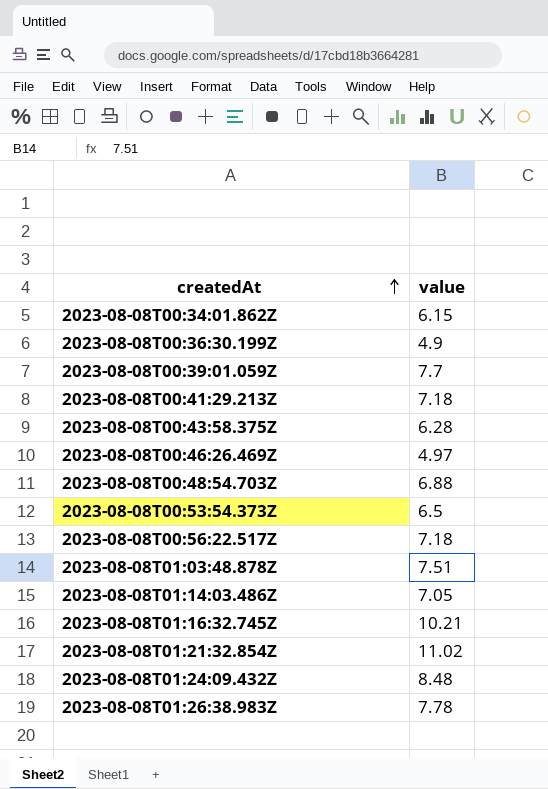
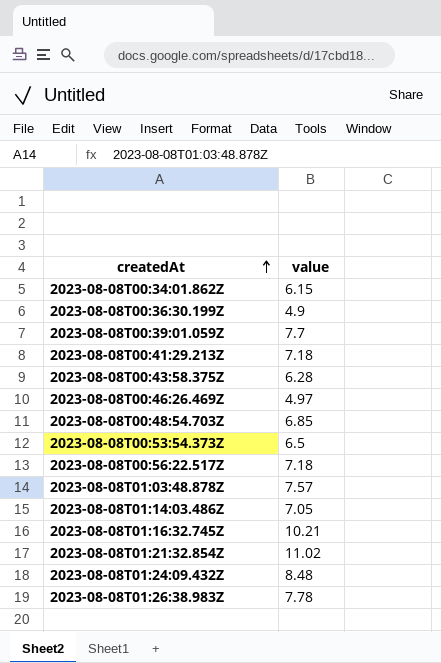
2023-08-08T00:48:54.703Z | value: 6.88 -> 6.85
2023-08-08T01:03:48.878Z | value: 7.51 -> 7.57

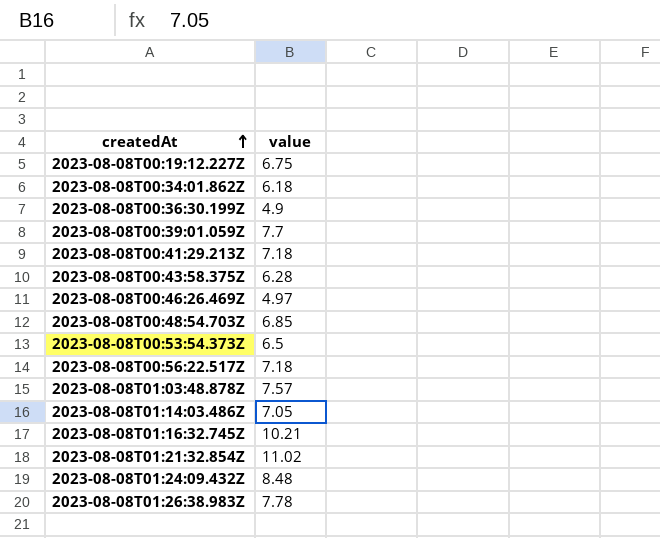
row 2023-08-08T00:19:12.227Z: none -> 6.75
2023-08-08T00:34:01.862Z | value: 6.15 -> 6.18

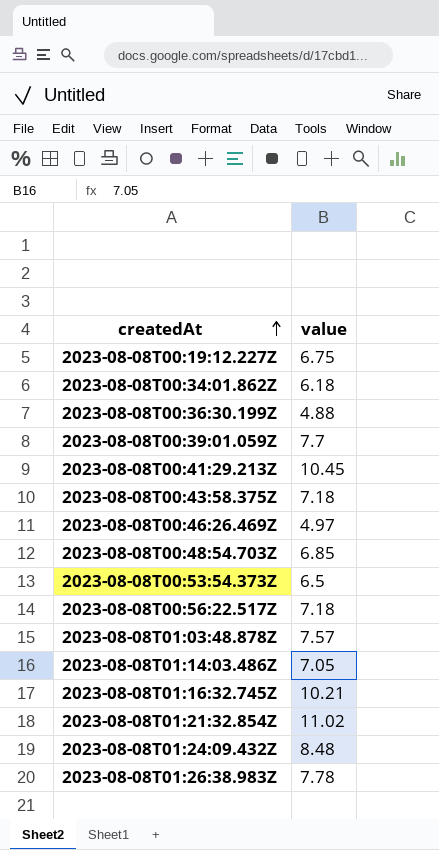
2023-08-08T00:36:30.199Z | value: 4.9 -> 4.88
2023-08-08T00:41:29.213Z | value: 7.18 -> 10.45
2023-08-08T00:43:58.375Z | value: 6.28 -> 7.18

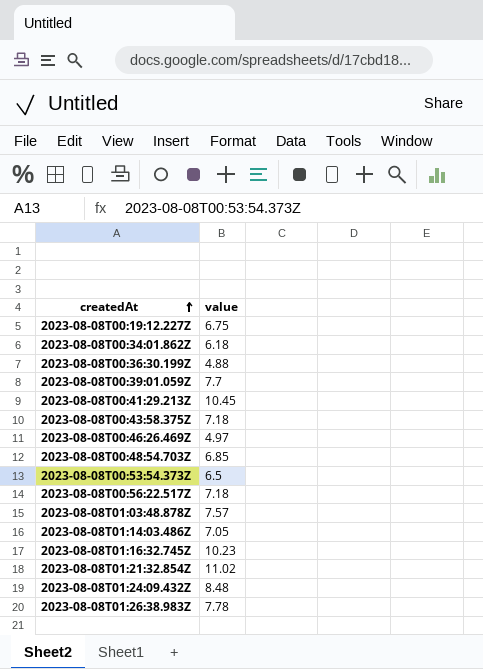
2023-08-08T01:16:32.745Z | value: 10.21 -> 10.23

